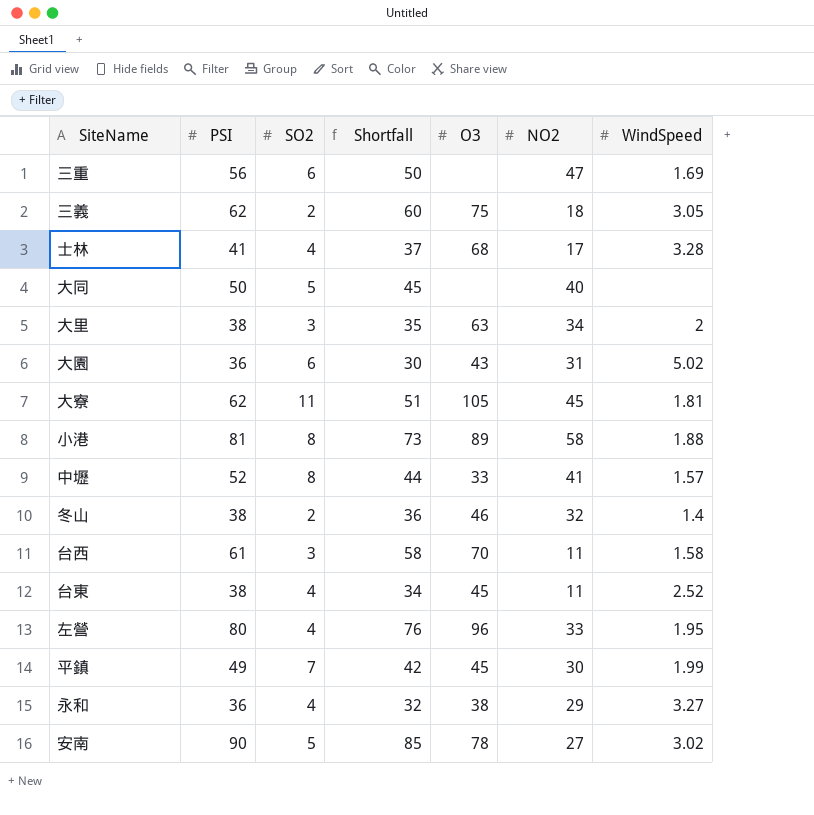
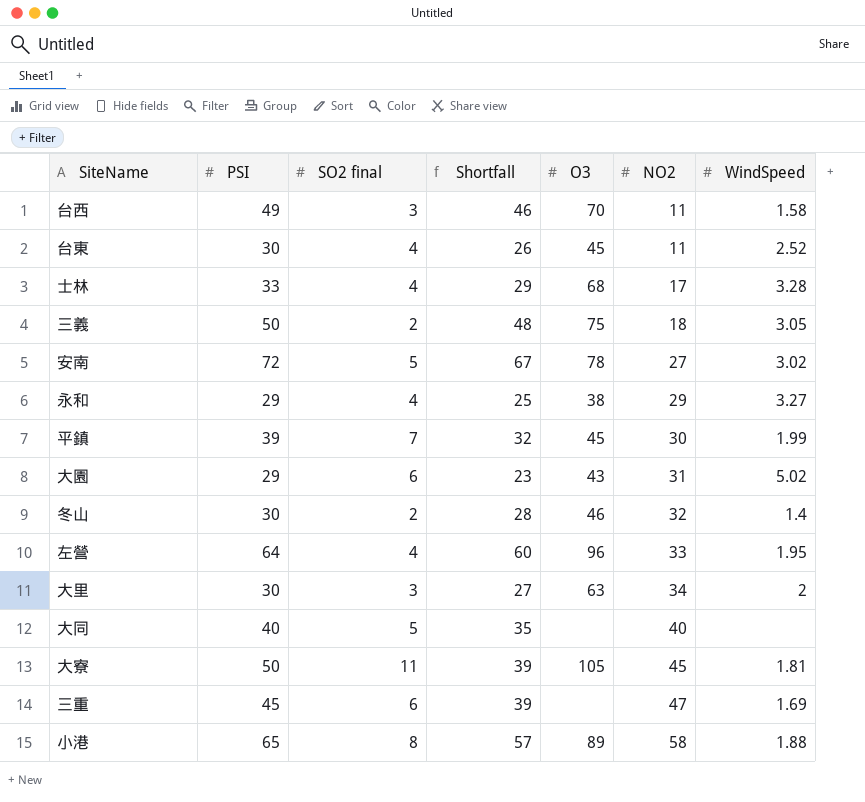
row order: none -> NO2 ascending
column name: SO2 -> SO2 final
row 中壢: 52 | 8 | 44 | 33 | 41 | 1.57 -> none
台西 | PSI: 61 -> 49
台西 | Shortfall: 58 -> 46
台東 | PSI: 38 -> 30
台東 | Shortfall: 34 -> 26
士林 | PSI: 41 -> 33
士林 | Shortfall: 37 -> 29
三義 | PSI: 62 -> 50
三義 | Shortfall: 60 -> 48
安南 | PSI: 90 -> 72
安南 | Shortfall: 85 -> 67
永和 | PSI: 36 -> 29
永和 | Shortfall: 32 -> 25
平鎮 | PSI: 49 -> 39
平鎮 | Shortfall: 42 -> 32
大園 | PSI: 36 -> 29
大園 | Shortfall: 30 -> 23
冬山 | PSI: 38 -> 30
冬山 | Shortfall: 36 -> 28
左營 | PSI: 80 -> 64
左營 | Shortfall: 76 -> 60
大里 | PSI: 38 -> 30
大里 | Shortfall: 35 -> 27
大同 | PSI: 50 -> 40
大同 | Shortfall: 45 -> 35
大寮 | PSI: 62 -> 50
大寮 | Shortfall: 51 -> 39
三重 | PSI: 56 -> 45
三重 | Shortfall: 50 -> 39
小港 | PSI: 81 -> 65
小港 | Shortfall: 73 -> 57

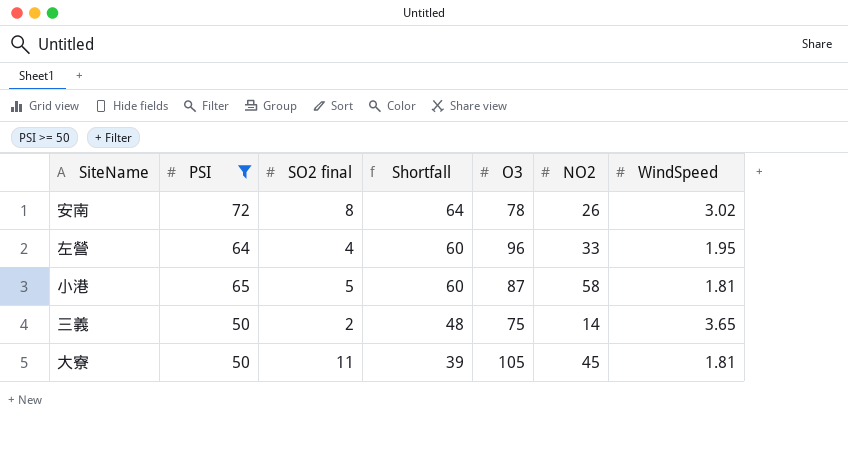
filter: none -> PSI >= 50
row order: NO2 ascending -> Shortfall descending
安南 | SO2 final: 5 -> 8
安南 | Shortfall: 67 -> 64
安南 | NO2: 27 -> 26
小港 | SO2 final: 8 -> 5
小港 | Shortfall: 57 -> 60
小港 | O3: 89 -> 87
小港 | WindSpeed: 1.88 -> 1.81
三義 | NO2: 18 -> 14
三義 | WindSpeed: 3.05 -> 3.65

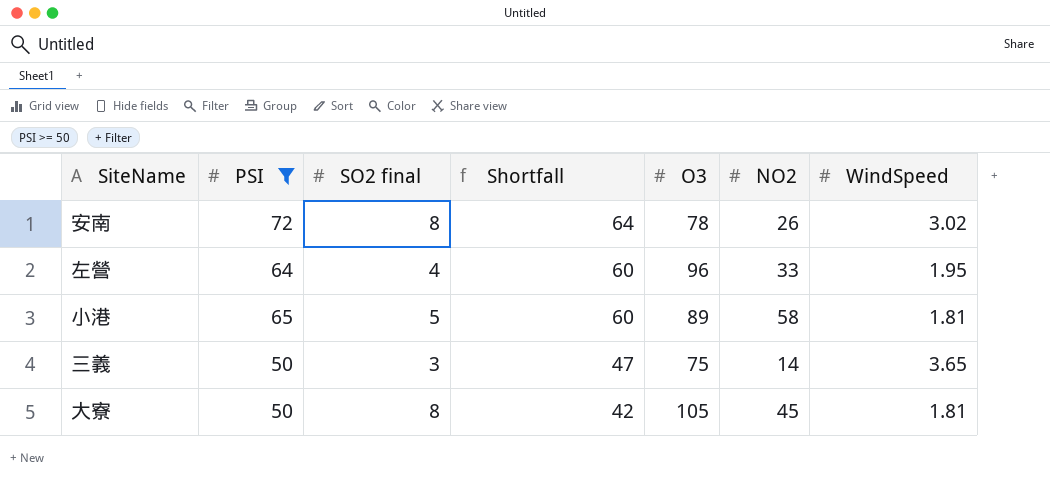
小港 | O3: 87 -> 89
三義 | SO2 final: 2 -> 3
三義 | Shortfall: 48 -> 47
大寮 | SO2 final: 11 -> 8
大寮 | Shortfall: 39 -> 42

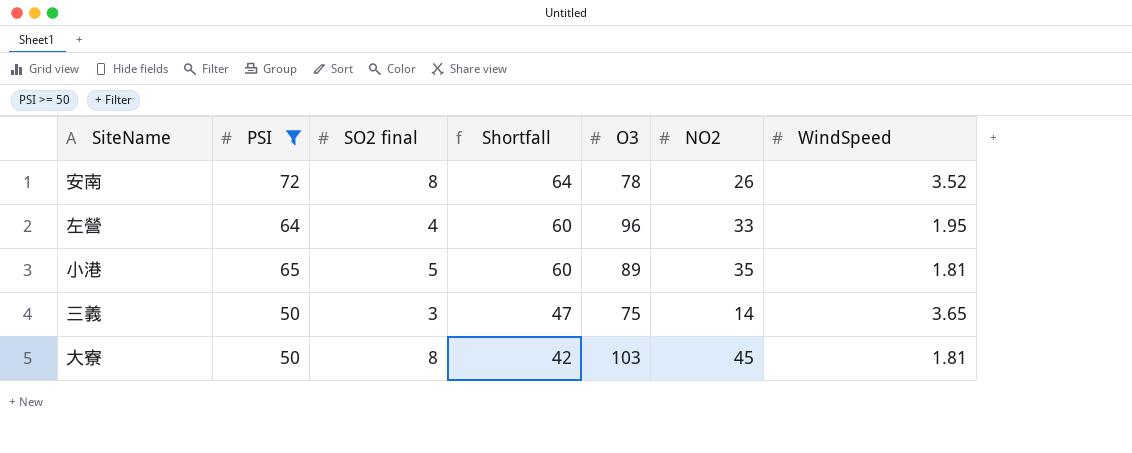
安南 | WindSpeed: 3.02 -> 3.52
小港 | NO2: 58 -> 35
大寮 | O3: 105 -> 103

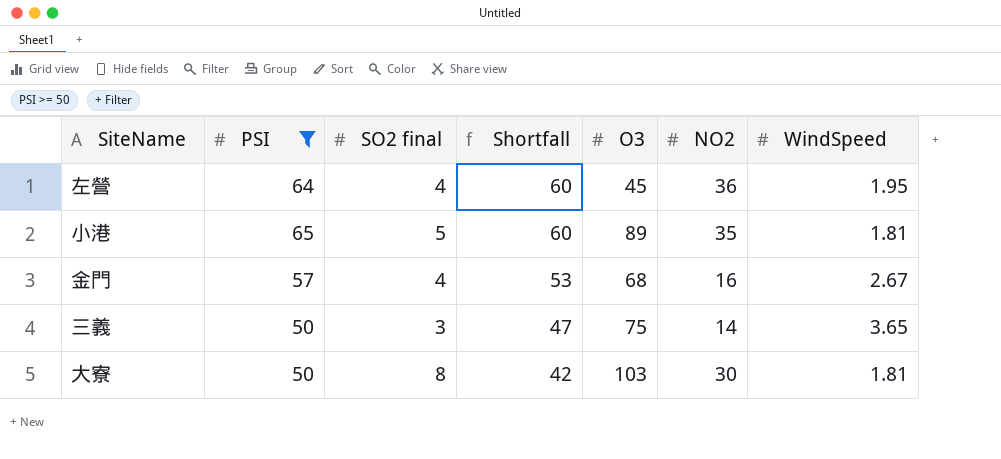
row 安南: 72 | 8 | 64 | 78 | 26 | 3.52 -> none
左營 | O3: 96 -> 45
左營 | NO2: 33 -> 36
row 金門: none -> 57 | 4 | 53 | 68 | 16 | 2.67
大寮 | NO2: 45 -> 30

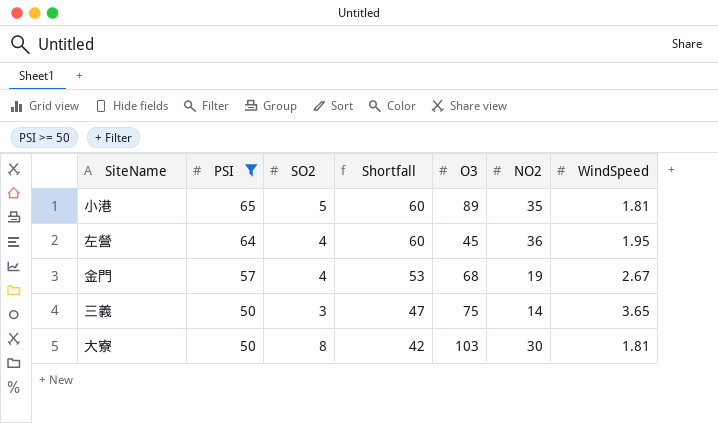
row order: Shortfall descending -> PSI descending
column name: SO2 final -> SO2
金門 | NO2: 16 -> 19

